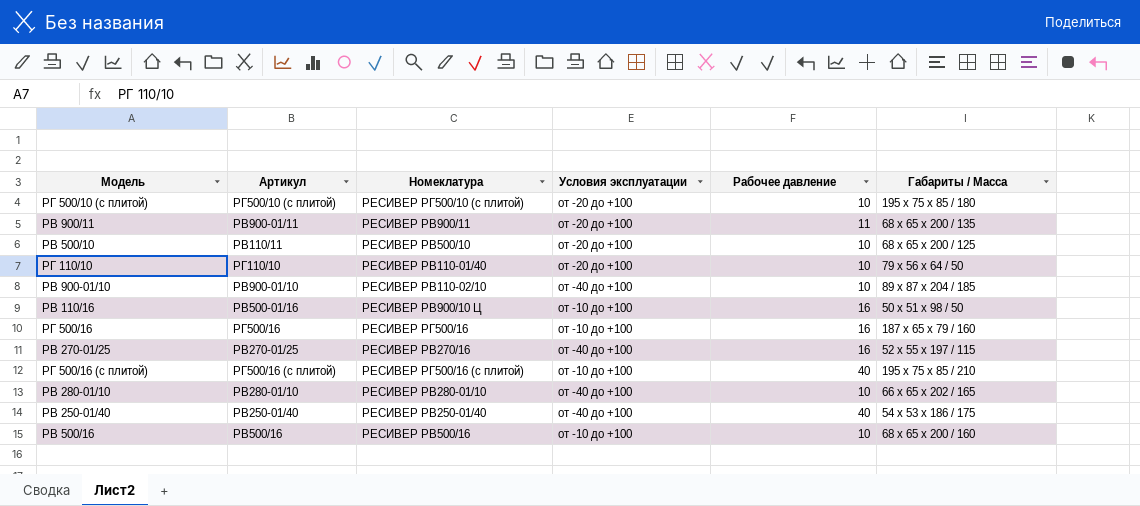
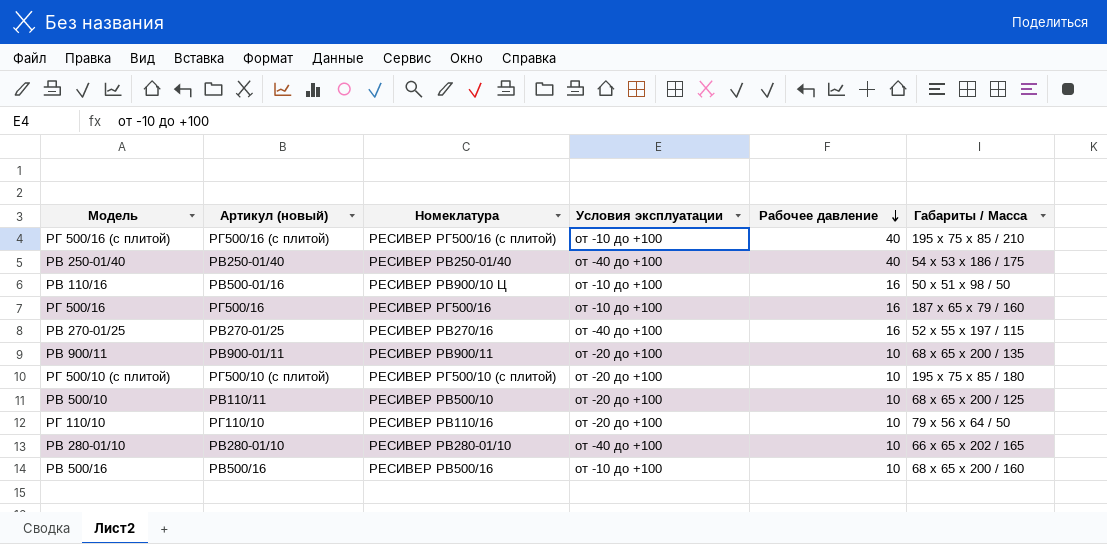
row order: none -> Рабочее давление descending
column name: Артикул -> Артикул (новый)
row РВ 900-01/10: РВ900-01/10 | РЕСИВЕР РВ110-02/10 | от -40 до +100 | 10 | 89 х 87 х 204 / 185 -> none
РВ 900/11 | Рабочее давление: 11 -> 10
РГ 110/10 | Номеклатура: РЕСИВЕР РВ110-01/40 -> РЕСИВЕР РВ110/16

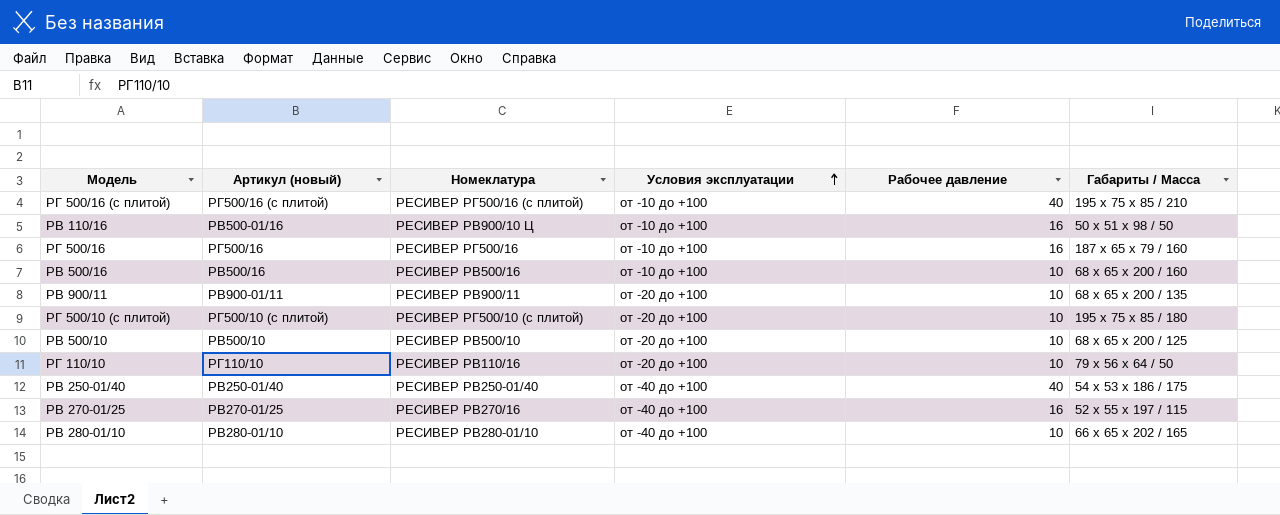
row order: Рабочее давление descending -> Условия эксплуатации ascending
РВ 500/10 | Артикул (новый): РВ110/11 -> РВ500/10

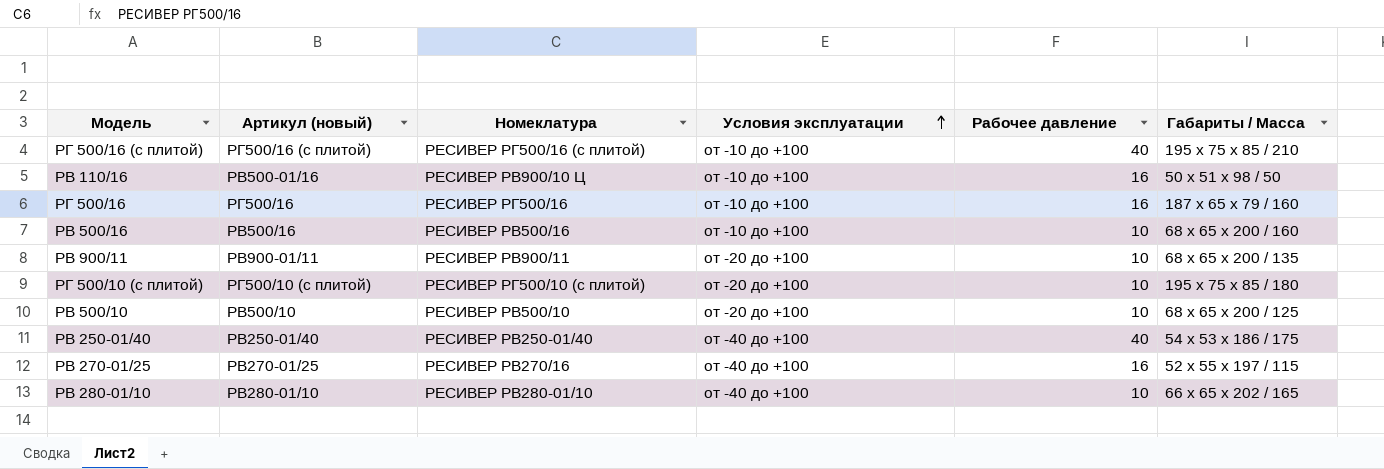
row РГ 110/10: РГ110/10 | РЕСИВЕР РВ110/16 | от -20 до +100 | 10 | 79 х 56 х 64 / 50 -> none

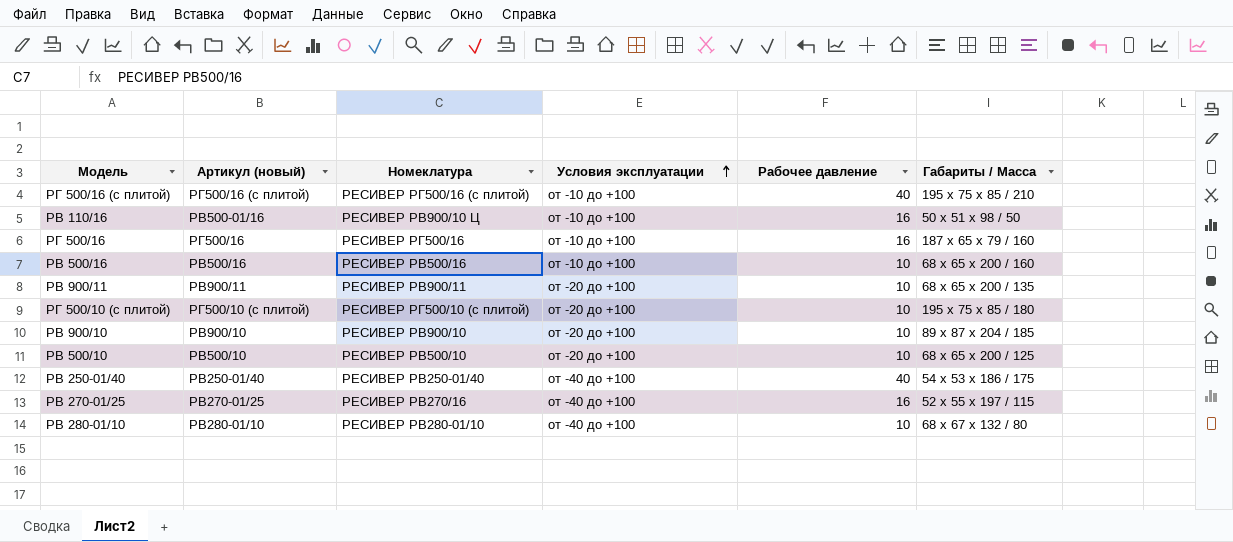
РВ 900/11 | Артикул (новый): РВ900-01/11 -> РВ900/11
row РВ 900/10: none -> РВ900/10 | РЕСИВЕР РВ900/10 | от -20 до +100 | 10 | 89 х 87 х 204 / 185
РВ 280-01/10 | Габариты / Масса: 66 х 65 х 202 / 165 -> 68 х 67 х 132 / 80

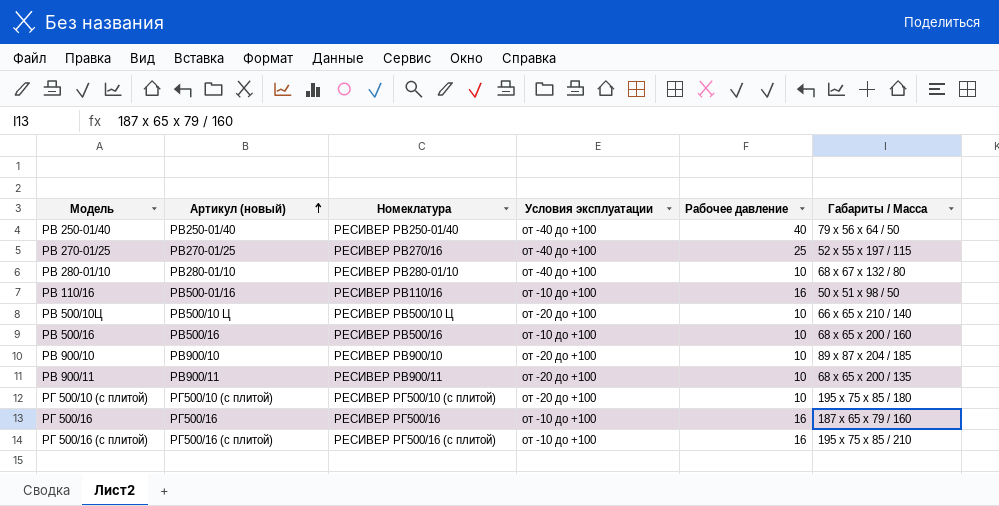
row order: Условия эксплуатации ascending -> Артикул (новый) ascending
row РВ 500/10: РВ500/10 | РЕСИВЕР РВ500/10 | от -20 до +100 | 10 | 68 х 65 х 200 / 125 -> none
РВ 250-01/40 | Габариты / Масса: 54 х 53 х 186 / 175 -> 79 х 56 х 64 / 50
РВ 270-01/25 | Рабочее давление: 16 -> 25
РВ 110/16 | Номеклатура: РЕСИВЕР РВ900/10 Ц -> РЕСИВЕР РВ110/16
row РВ 500/10Ц: none -> РВ500/10 Ц | РЕСИВЕР РВ500/10 Ц | от -20 до +100 | 10 | 66 х 65 х 210 / 140
РГ 500/16 (с плитой) | Рабочее давление: 40 -> 16

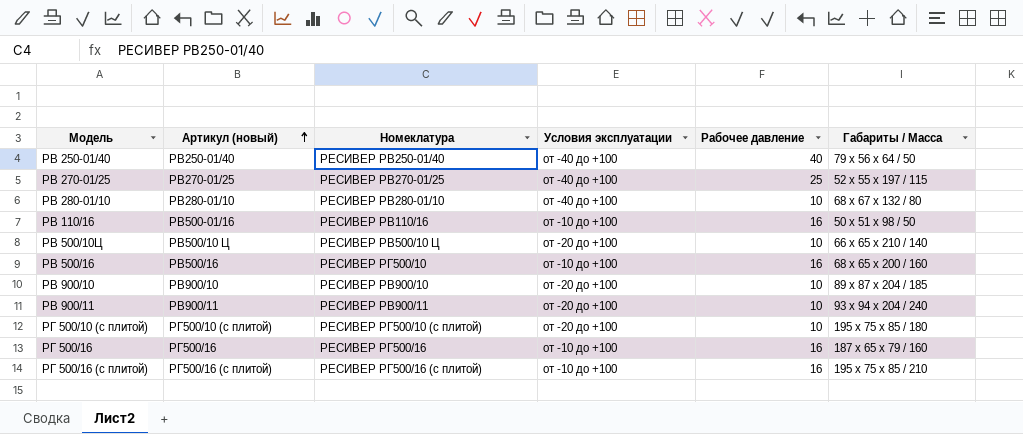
РВ 270-01/25 | Номеклатура: РЕСИВЕР РВ270/16 -> РЕСИВЕР РВ270-01/25
РВ 500/16 | Номеклатура: РЕСИВЕР РВ500/16 -> РЕСИВЕР РГ500/10
РВ 500/16 | Рабочее давление: 10 -> 16
РВ 900/11 | Габариты / Масса: 68 х 65 х 200 / 135 -> 93 х 94 х 204 / 240

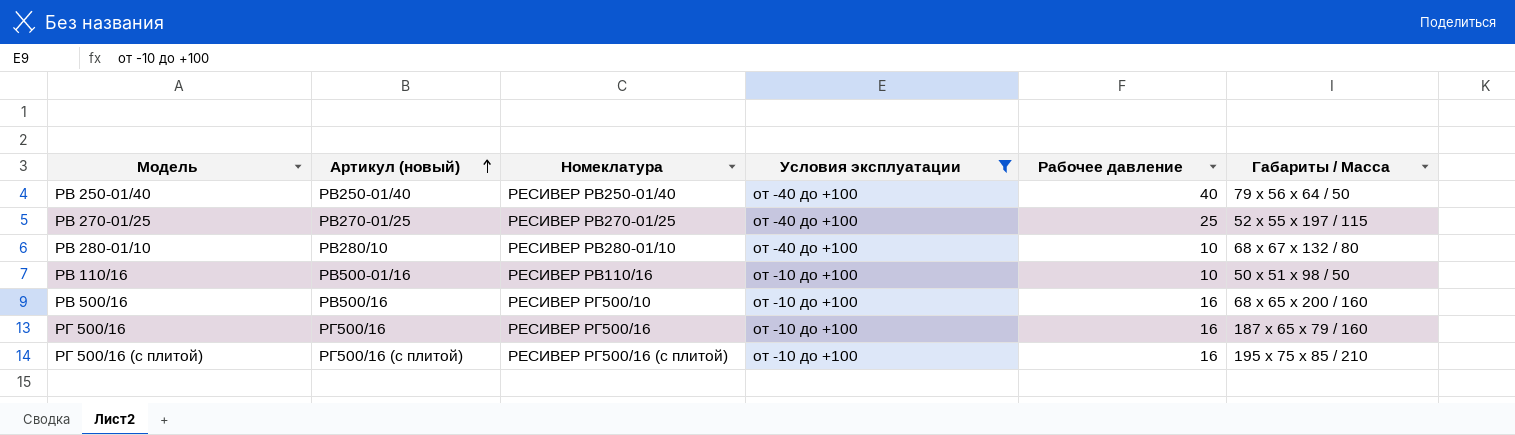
filter: none -> Условия эксплуатации != от -20 до +100
РВ 280-01/10 | Артикул (новый): РВ280-01/10 -> РВ280/10
РВ 110/16 | Рабочее давление: 16 -> 10

